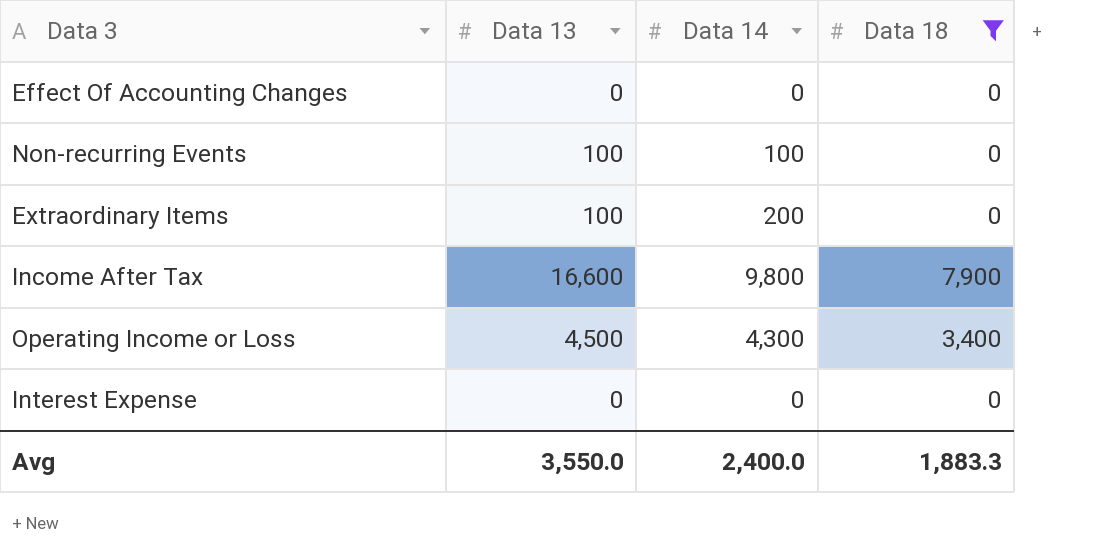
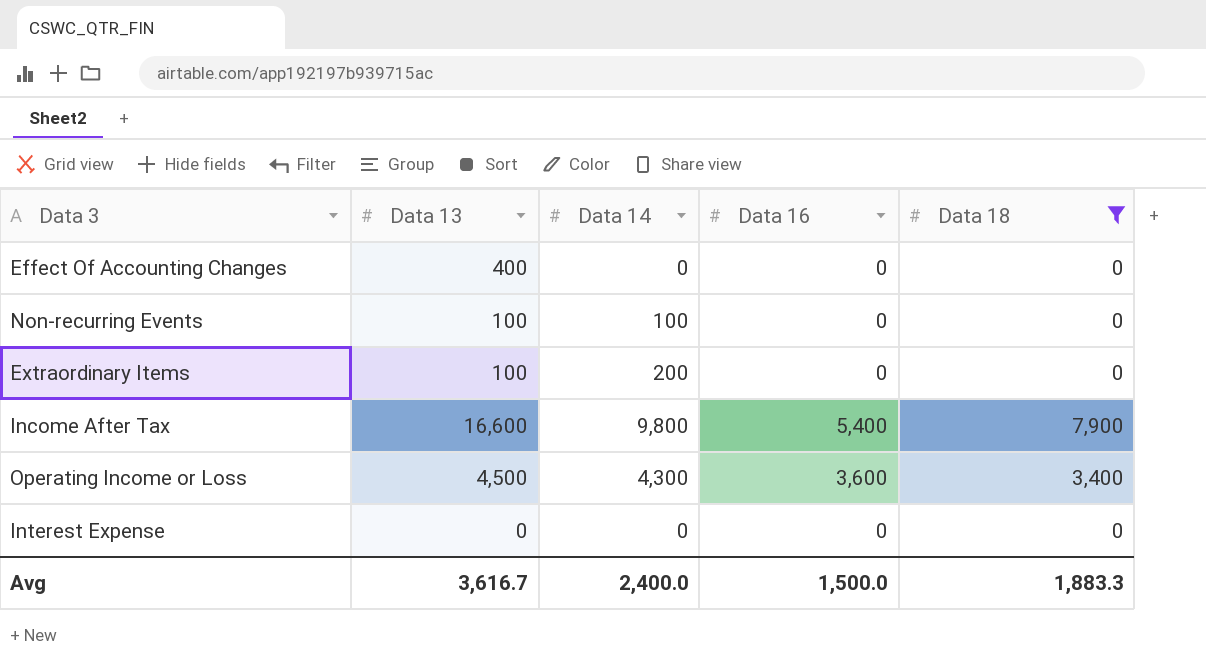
column Data 16 | position: none -> 4
Effect Of Accounting Changes | Data 13: 0 -> 400
Avg | Data 13: 3,550.0 -> 3,616.7

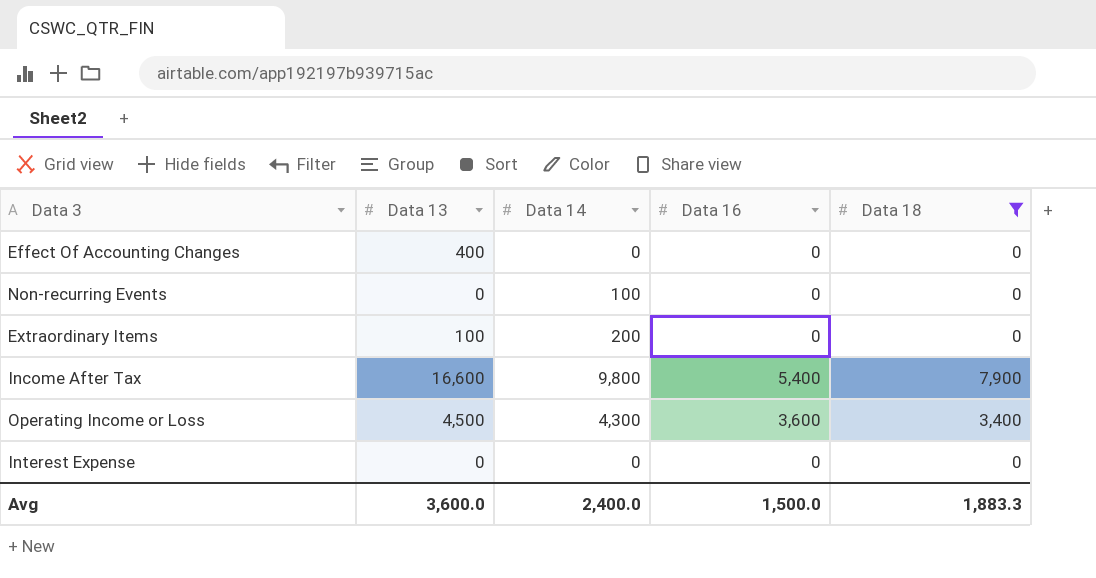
Non-recurring Events | Data 13: 100 -> 0
Avg | Data 13: 3,616.7 -> 3,600.0

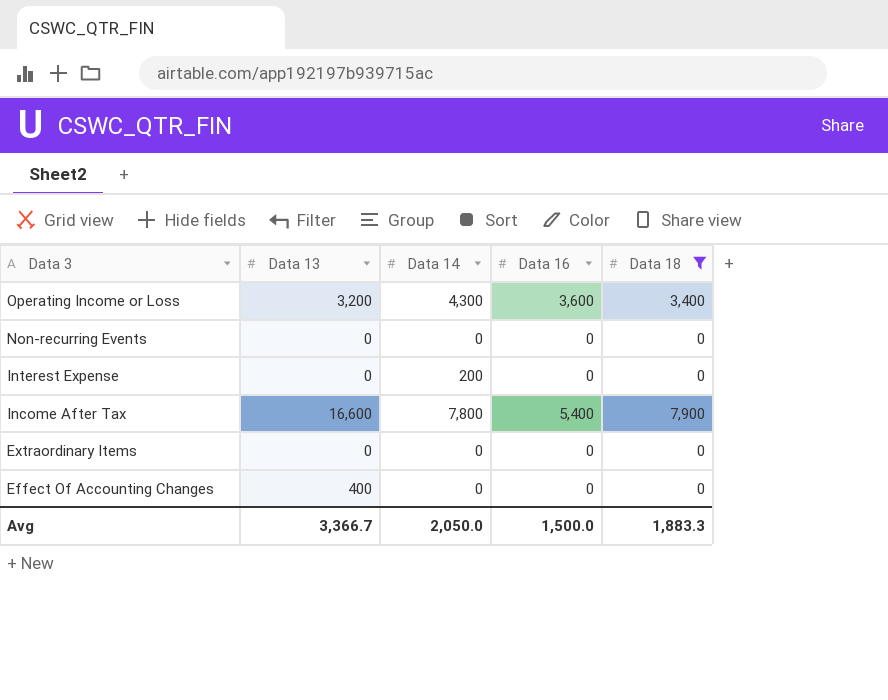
row order: none -> Data 3 descending
Operating Income or Loss | Data 13: 4,500 -> 3,200
Non-recurring Events | Data 14: 100 -> 0
Interest Expense | Data 14: 0 -> 200
Income After Tax | Data 14: 9,800 -> 7,800
Extraordinary Items | Data 13: 100 -> 0
Extraordinary Items | Data 14: 200 -> 0
Avg | Data 13: 3,600.0 -> 3,366.7
Avg | Data 14: 2,400.0 -> 2,050.0

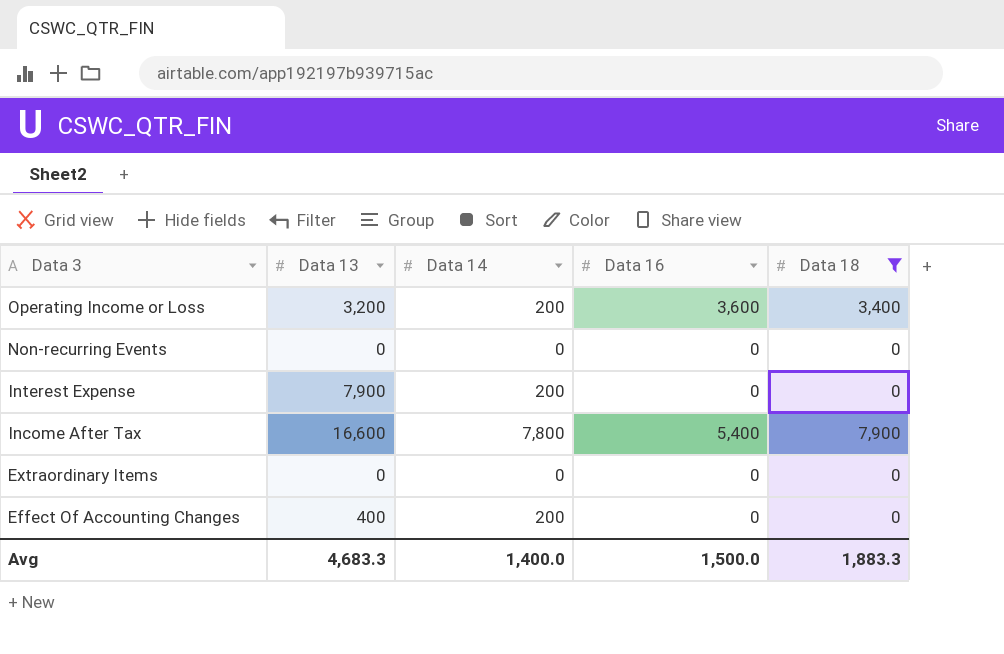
Operating Income or Loss | Data 14: 4,300 -> 200
Interest Expense | Data 13: 0 -> 7,900
Effect Of Accounting Changes | Data 14: 0 -> 200
Avg | Data 13: 3,366.7 -> 4,683.3
Avg | Data 14: 2,050.0 -> 1,400.0

